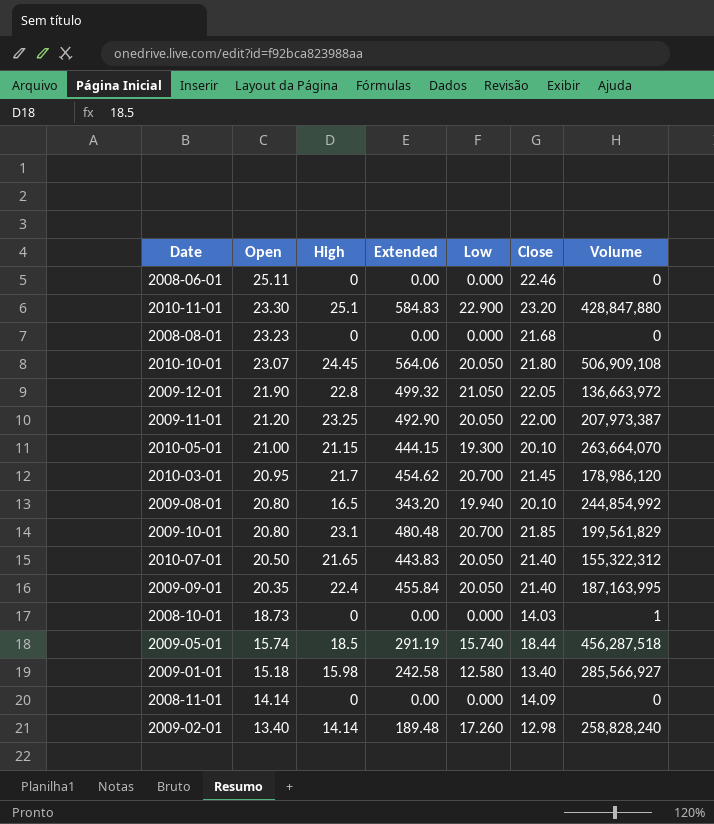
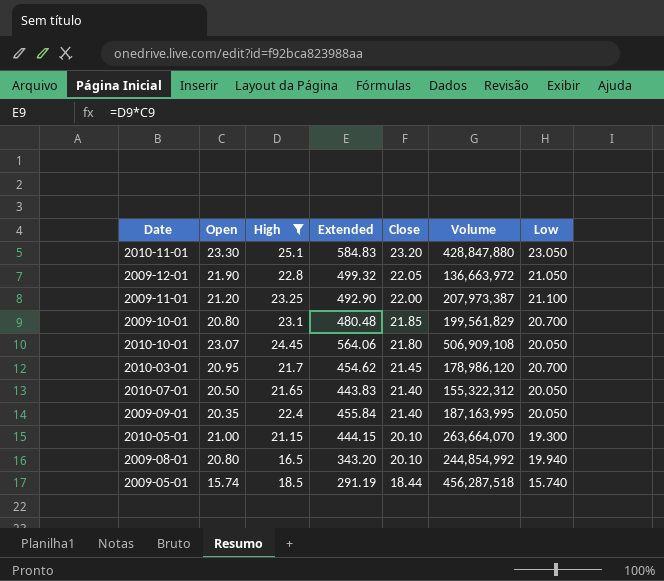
filter: none -> High >= 16.5
row order: Open descending -> Close descending
column Low | position: 5 -> 7
2010-11-01 | Low: 22.900 -> 23.050
2009-11-01 | Low: 20.050 -> 21.100

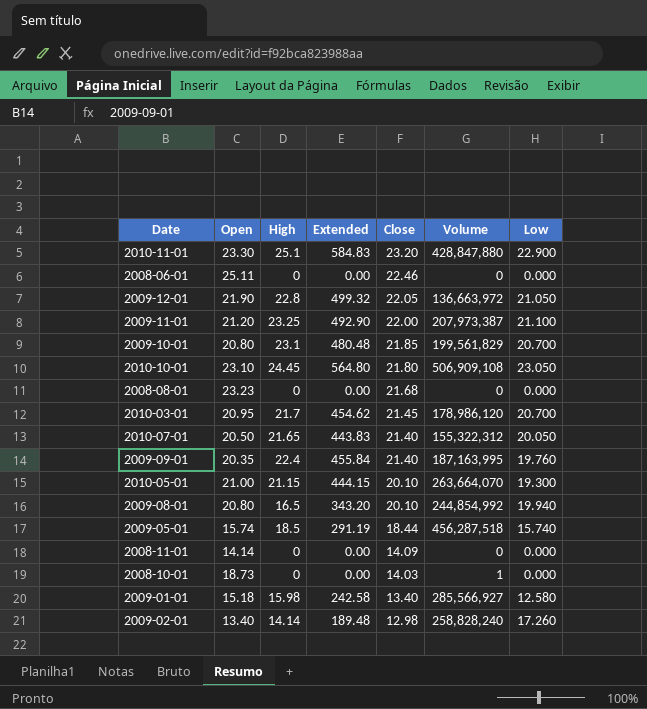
filter: High >= 16.5 -> none
2010-11-01 | Low: 23.050 -> 22.900
2010-10-01 | Open: 23.07 -> 23.10
2010-10-01 | Extended: 564.06 -> 564.80
2010-10-01 | Low: 20.050 -> 23.050
2009-09-01 | Low: 20.050 -> 19.760

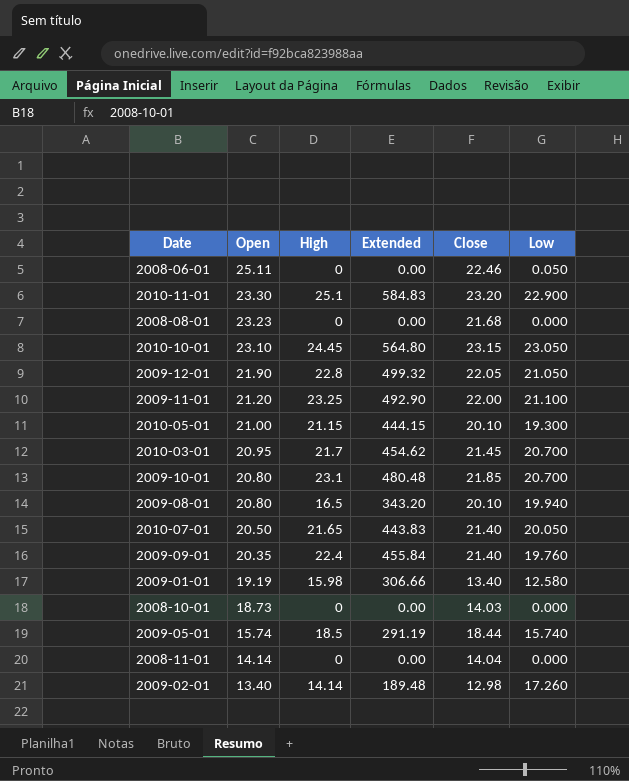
row order: Close descending -> Open descending
column Volume | position: 6 -> none
2008-06-01 | Low: 0.000 -> 0.050
2010-10-01 | Close: 21.80 -> 23.15
2009-01-01 | Open: 15.18 -> 19.19
2009-01-01 | Extended: 242.58 -> 306.66
2008-11-01 | Close: 14.09 -> 14.04

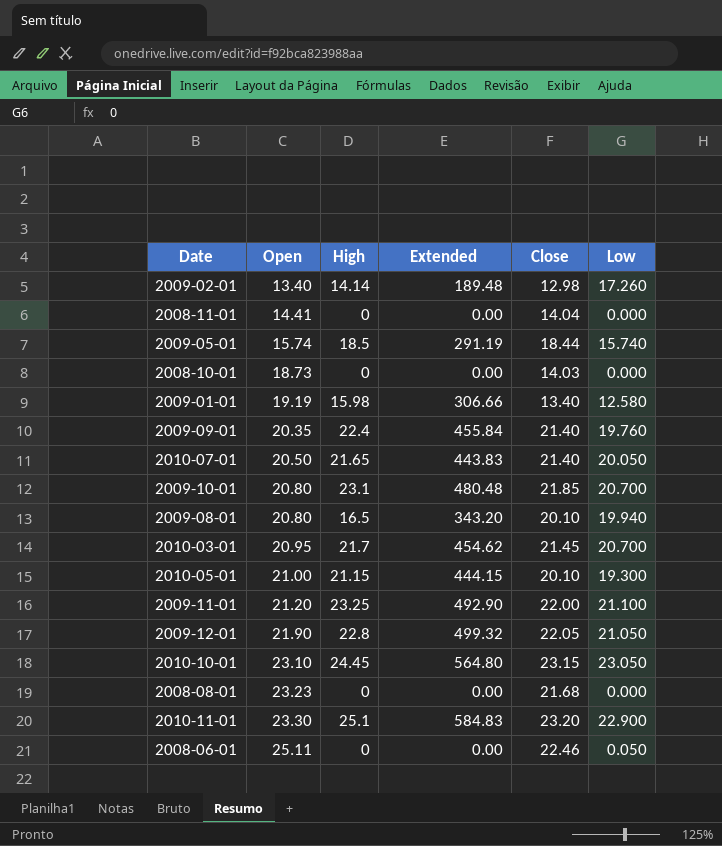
row order: Open descending -> Open ascending
2008-11-01 | Open: 14.14 -> 14.41

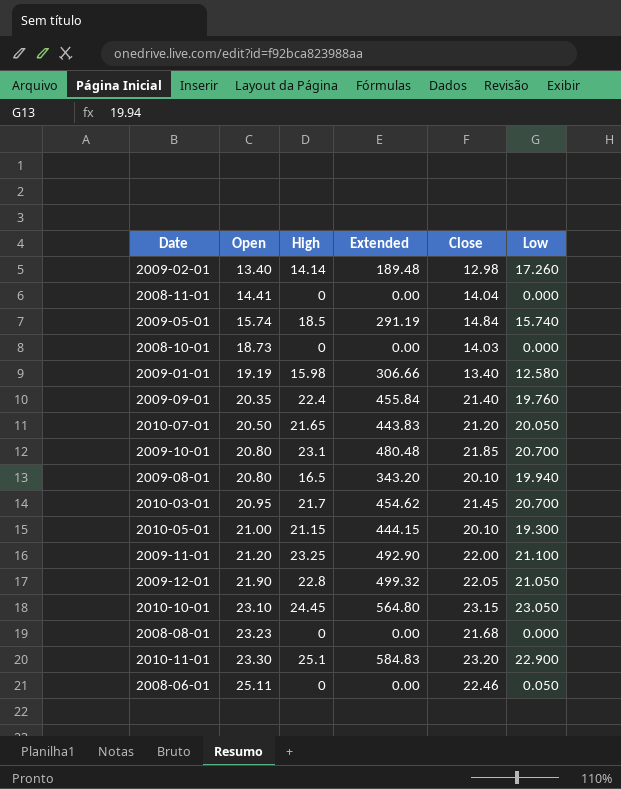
2009-05-01 | Close: 18.44 -> 14.84
2010-07-01 | Close: 21.40 -> 21.20

